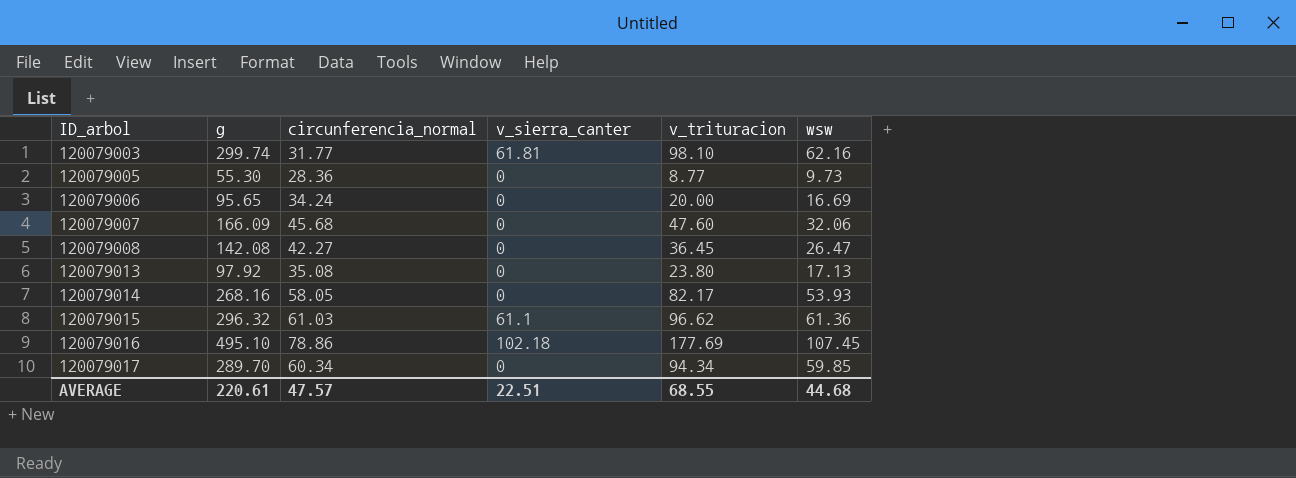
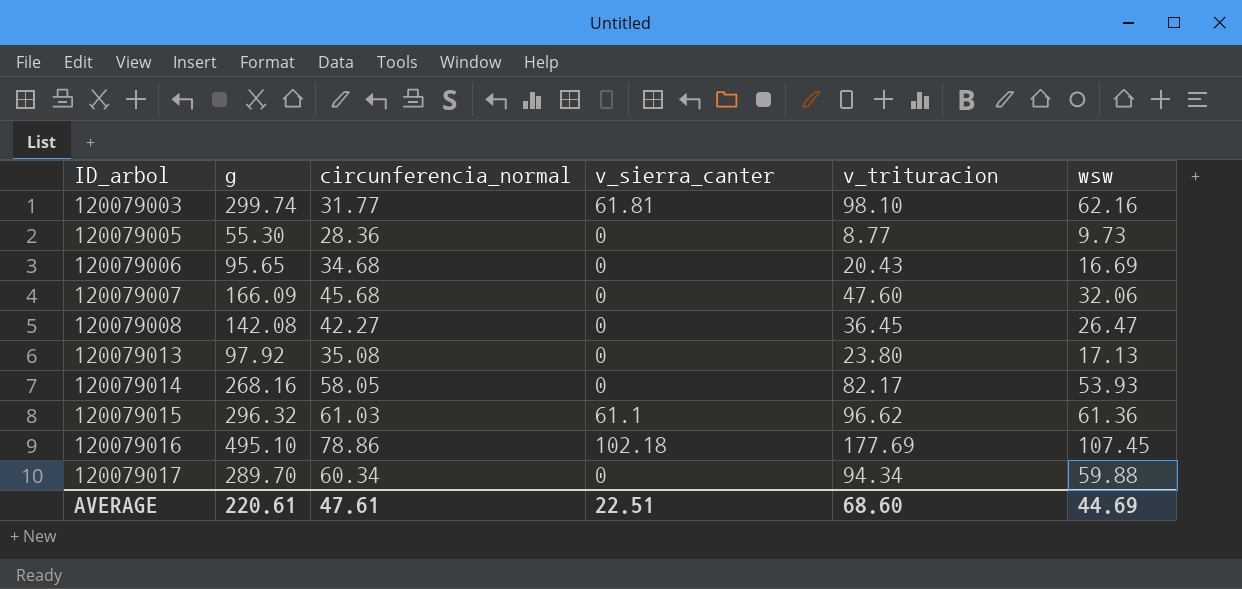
120079006 | circunferencia_normal: 34.24 -> 34.68
120079006 | v_trituracion: 20.00 -> 20.43
120079017 | wsw: 59.85 -> 59.88
AVERAGE | circunferencia_normal: 47.57 -> 47.61
AVERAGE | v_trituracion: 68.55 -> 68.60
AVERAGE | wsw: 44.68 -> 44.69

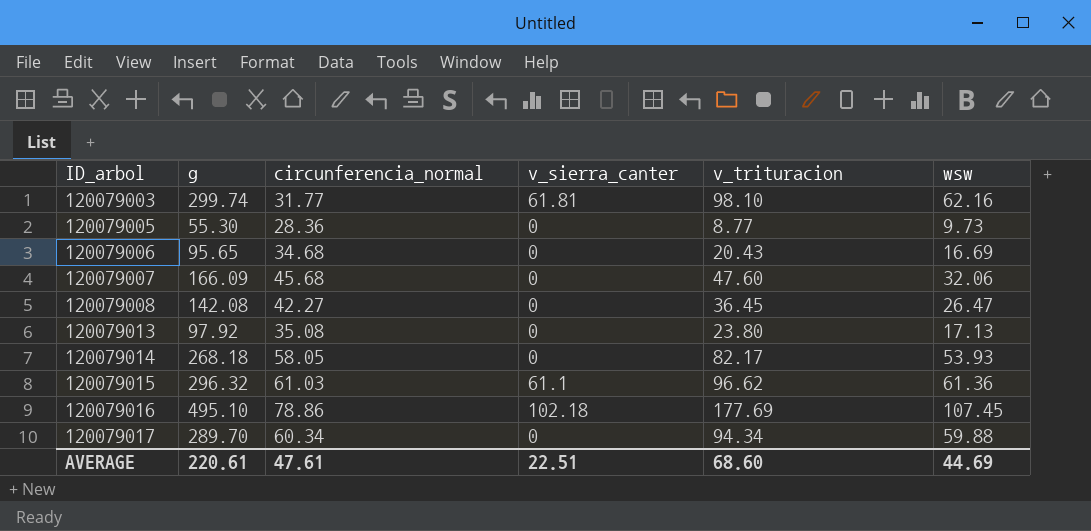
120079014 | g: 268.16 -> 268.18

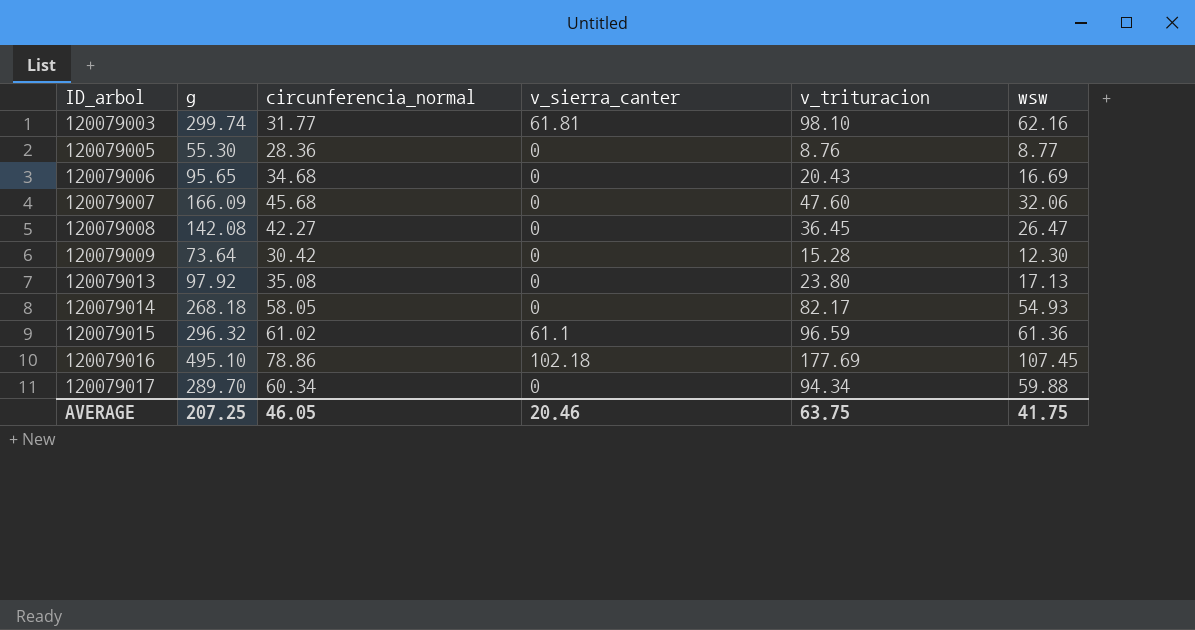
120079005 | v_trituracion: 8.77 -> 8.76
120079005 | wsw: 9.73 -> 8.77
row 120079009: none -> 73.64 | 30.42 | 0 | 15.28 | 12.30
120079014 | wsw: 53.93 -> 54.93
120079015 | circunferencia_normal: 61.03 -> 61.02
120079015 | v_trituracion: 96.62 -> 96.59
AVERAGE | g: 220.61 -> 207.25
AVERAGE | circunferencia_normal: 47.61 -> 46.05
AVERAGE | v_sierra_canter: 22.51 -> 20.46
AVERAGE | v_trituracion: 68.60 -> 63.75
AVERAGE | wsw: 44.69 -> 41.75

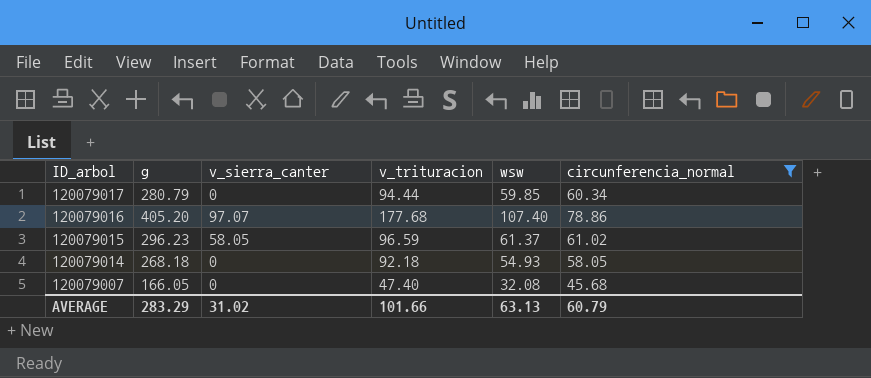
filter: none -> circunferencia_normal >= 45.68
row order: ID_arbol ascending -> ID_arbol descending
column circunferencia_normal | position: 3 -> 6
120079017 | g: 289.70 -> 280.79
120079017 | v_trituracion: 94.34 -> 94.44
120079017 | wsw: 59.88 -> 59.85
120079016 | g: 495.10 -> 405.20
120079016 | v_sierra_canter: 102.18 -> 97.07
120079016 | v_trituracion: 177.69 -> 177.68
120079016 | wsw: 107.45 -> 107.40
120079015 | g: 296.32 -> 296.23
120079015 | v_sierra_canter: 61.1 -> 58.05
120079015 | wsw: 61.36 -> 61.37
120079014 | v_trituracion: 82.17 -> 92.18
120079007 | g: 166.09 -> 166.05
120079007 | v_trituracion: 47.60 -> 47.40
120079007 | wsw: 32.06 -> 32.08
AVERAGE | g: 207.25 -> 283.29
AVERAGE | v_sierra_canter: 20.46 -> 31.02
AVERAGE | v_trituracion: 63.75 -> 101.66
AVERAGE | wsw: 41.75 -> 63.13
AVERAGE | circunferencia_normal: 46.05 -> 60.79

